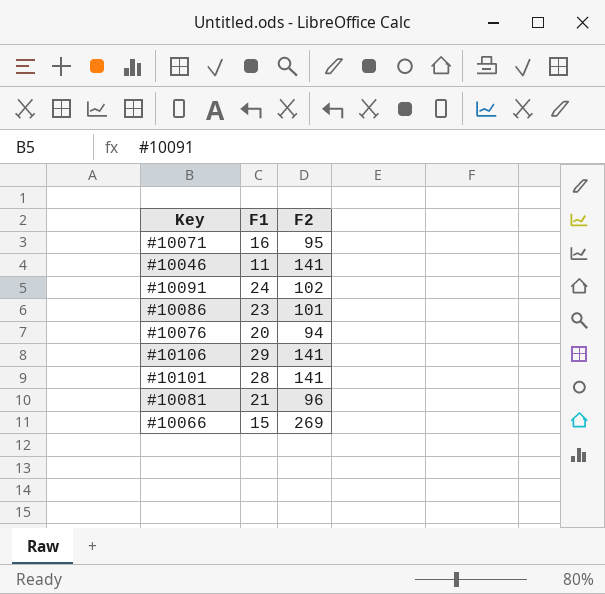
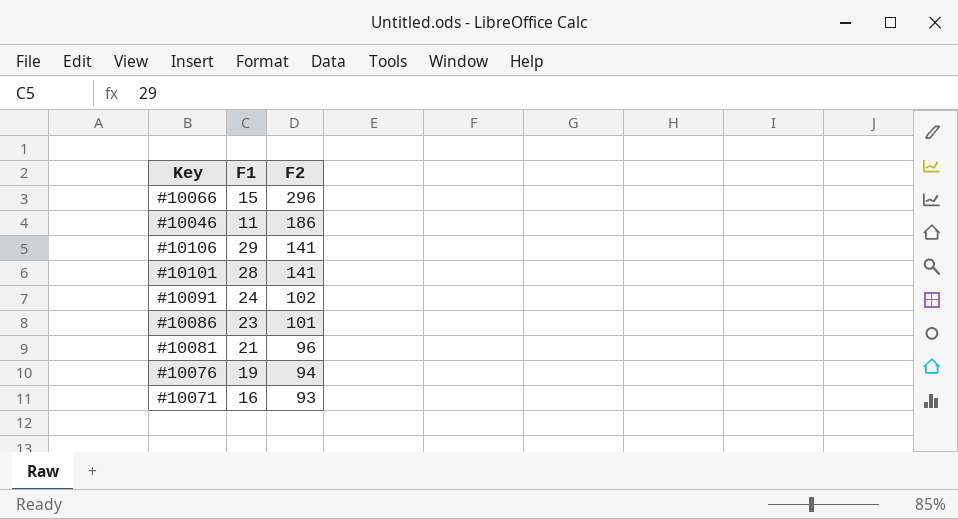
row order: none -> F2 descending
#10066 | F2: 269 -> 296
#10046 | F2: 141 -> 186
#10076 | F1: 20 -> 19
#10071 | F2: 95 -> 93

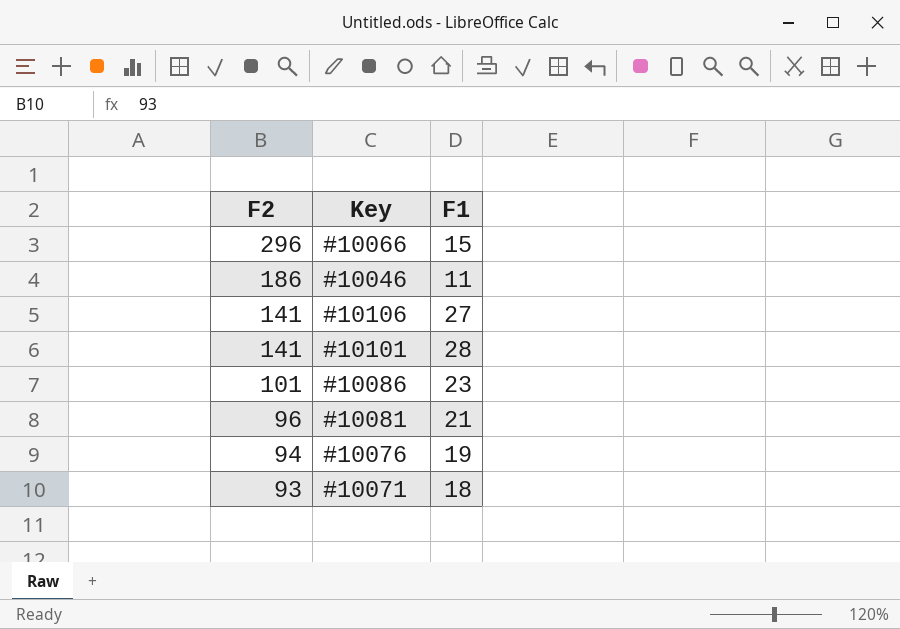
column F2 | position: 3 -> 1
row #10091: 24 | 102 -> none
#10106 | F1: 29 -> 27
#10071 | F1: 16 -> 18

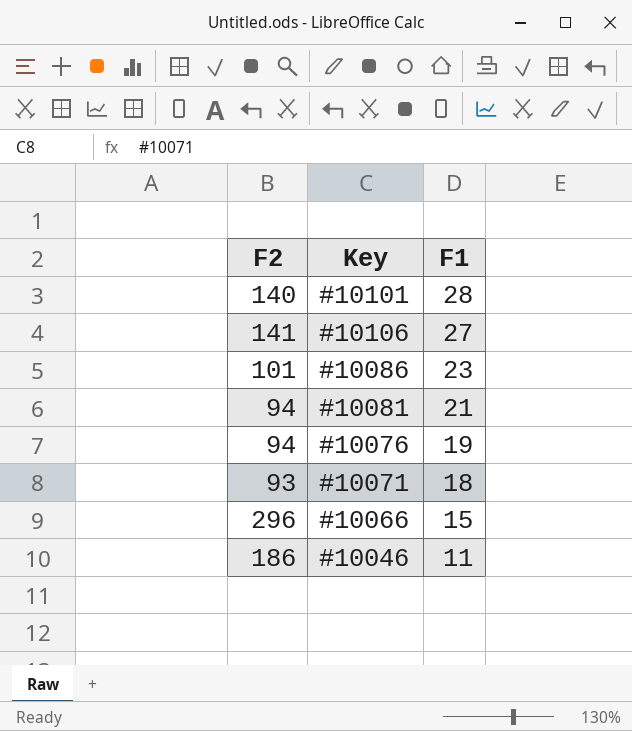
row order: F2 descending -> F1 descending
#10101 | F2: 141 -> 140
#10081 | F2: 96 -> 94

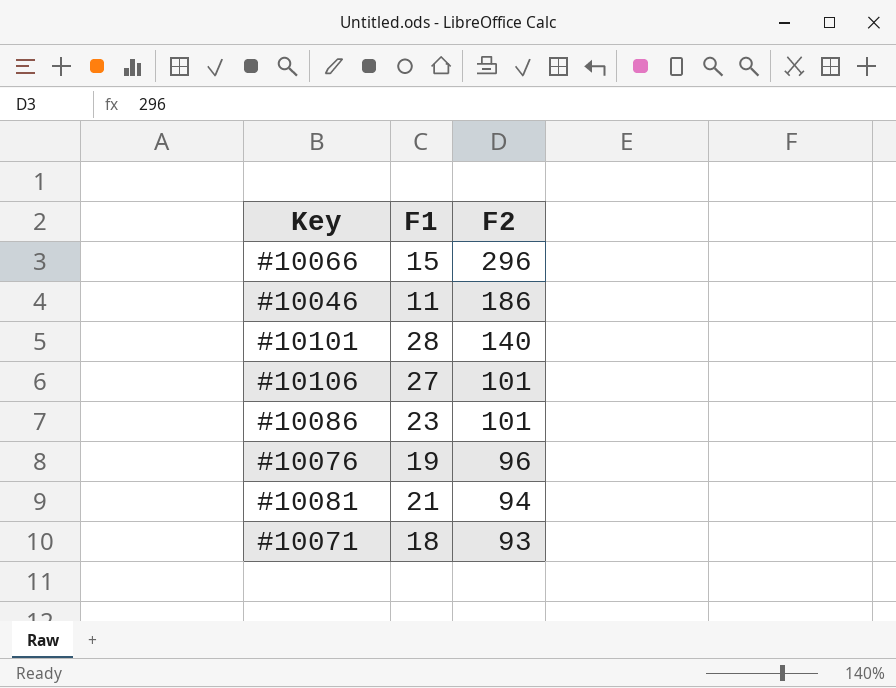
row order: F1 descending -> F2 descending
column F2 | position: 1 -> 3
#10106 | F2: 141 -> 101
#10076 | F2: 94 -> 96

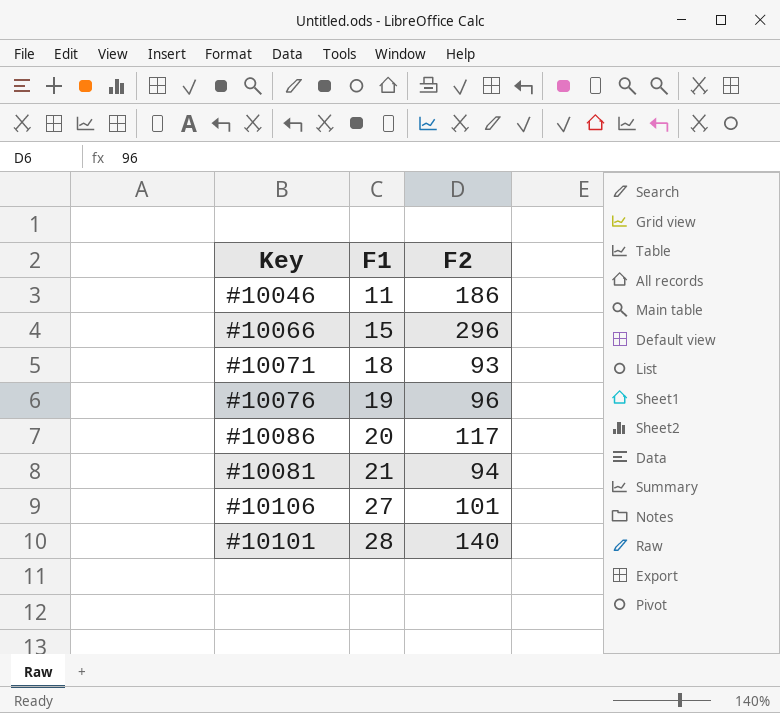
row order: F2 descending -> F1 ascending
#10086 | F1: 23 -> 20
#10086 | F2: 101 -> 117

